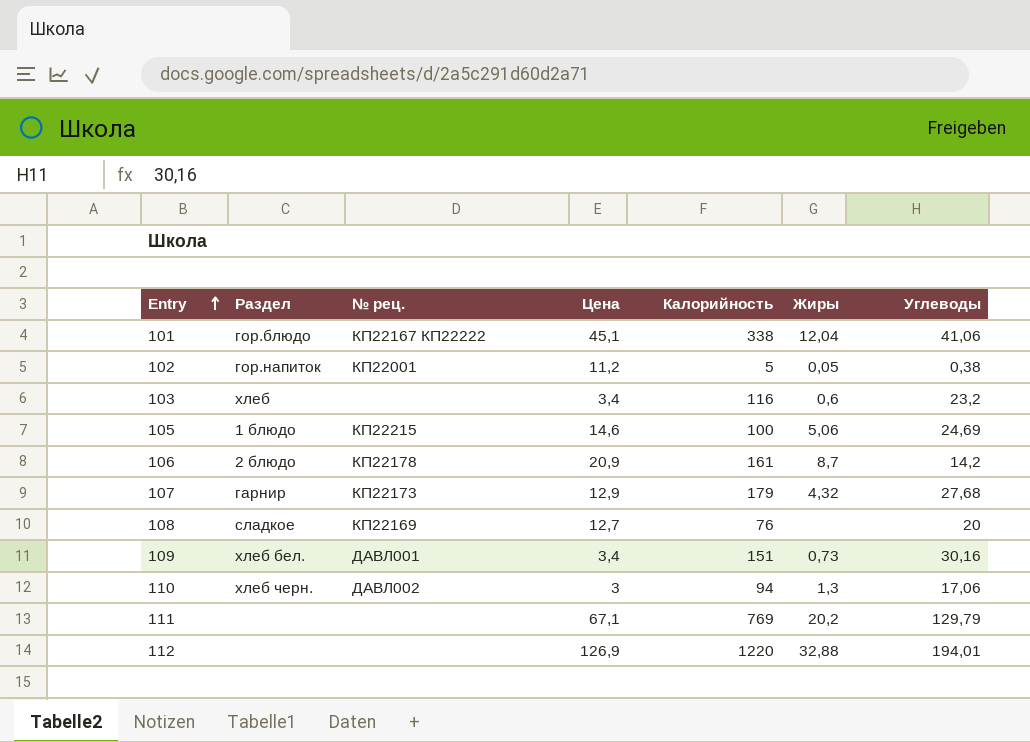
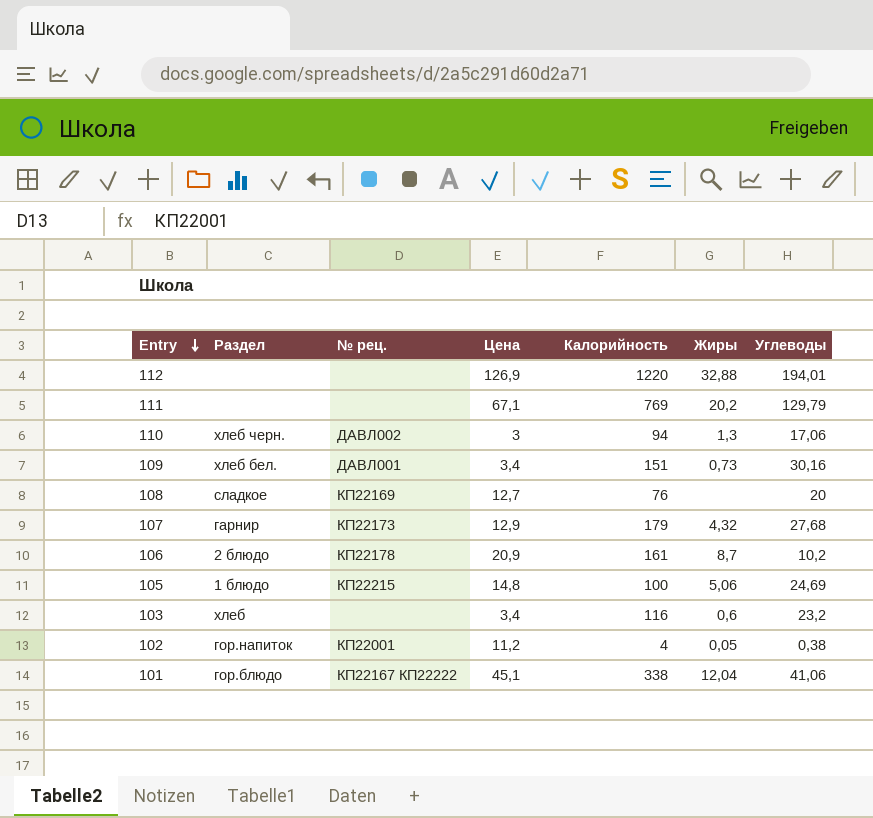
row order: Entry ascending -> Entry descending
106 | Углеводы: 14,2 -> 10,2
105 | Цена: 14,6 -> 14,8
102 | Калорийность: 5 -> 4

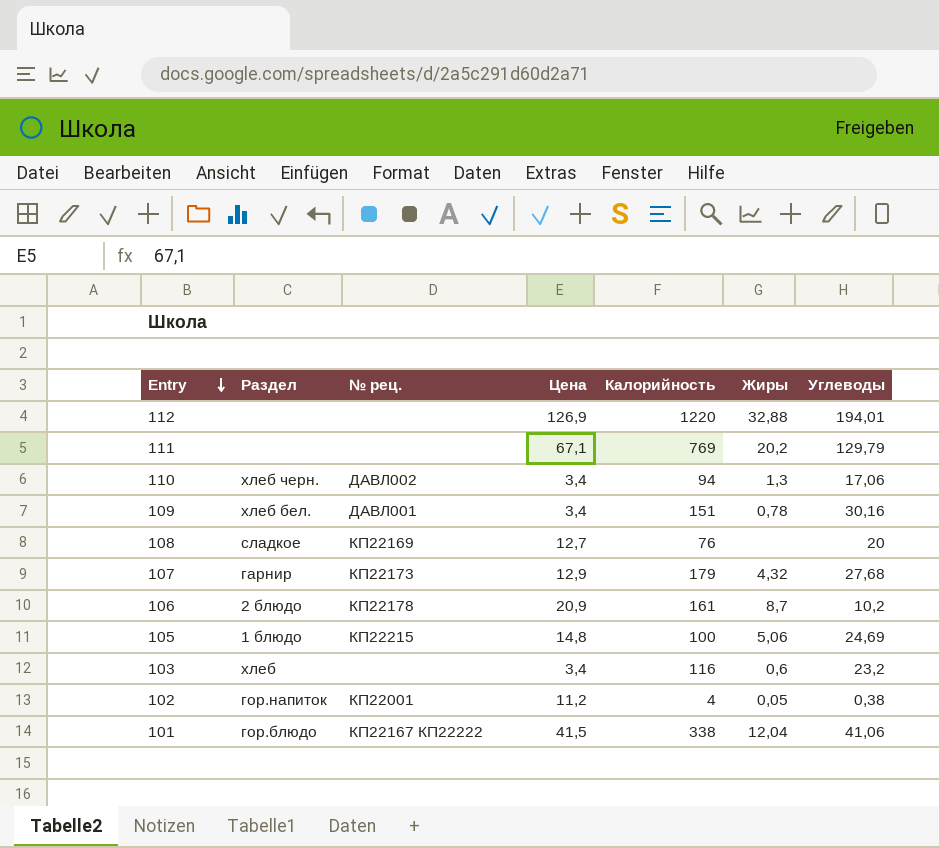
110 | Цена: 3 -> 3,4
109 | Жиры: 0,73 -> 0,78
101 | Цена: 45,1 -> 41,5

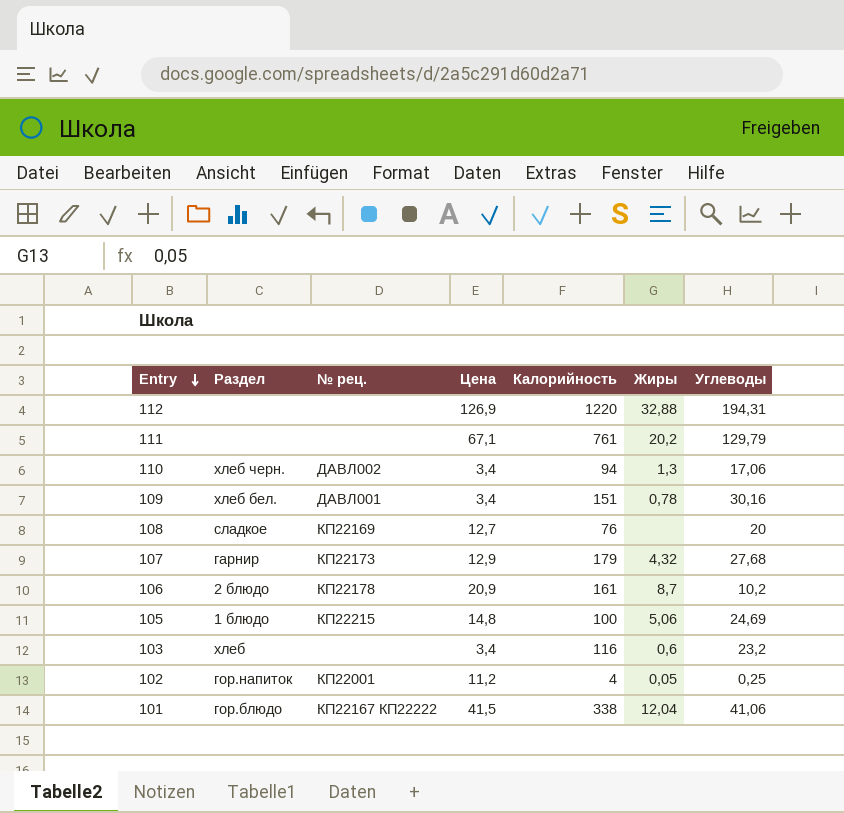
112 | Углеводы: 194,01 -> 194,31
111 | Калорийность: 769 -> 761
102 | Углеводы: 0,38 -> 0,25

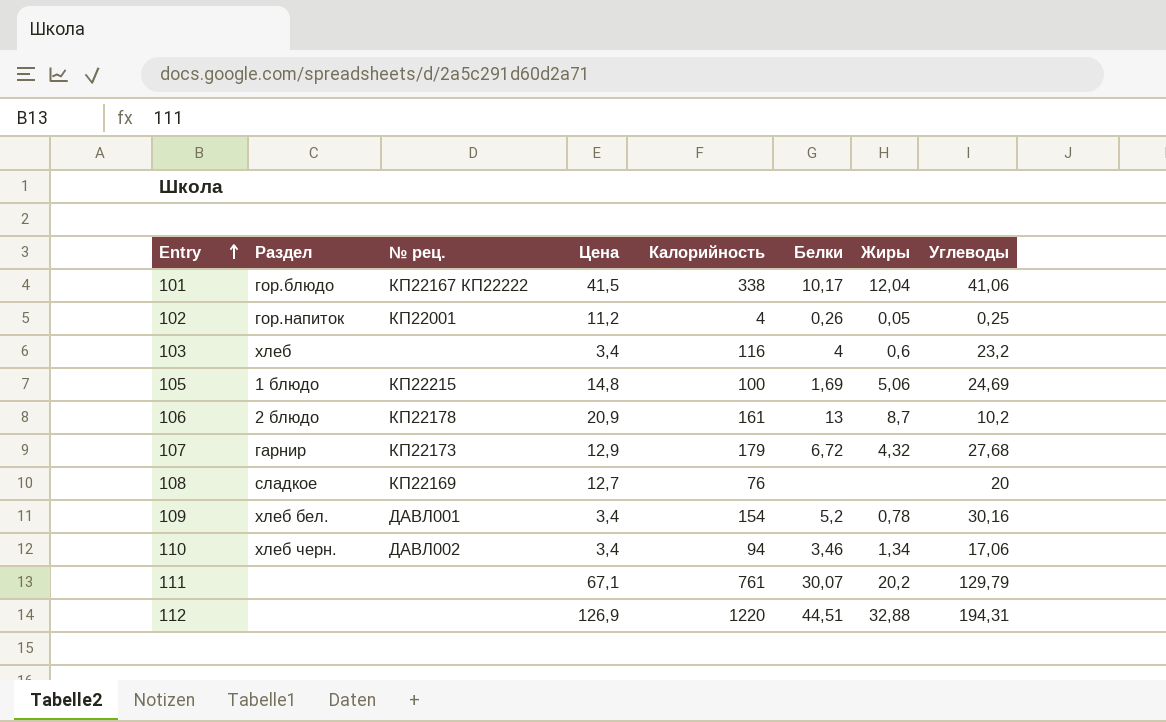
row order: Entry descending -> Entry ascending
column Белки | position: none -> 6
109 | Калорийность: 151 -> 154
110 | Жиры: 1,3 -> 1,34

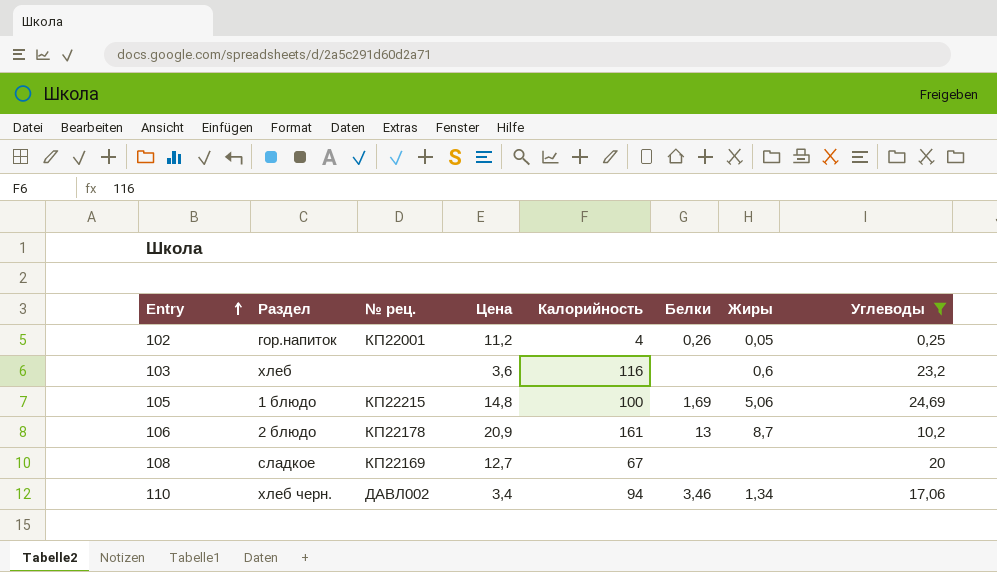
filter: none -> Углеводы <= 24,69
103 | Цена: 3,4 -> 3,6
103 | Белки: 4 -> none
108 | Калорийность: 76 -> 67

